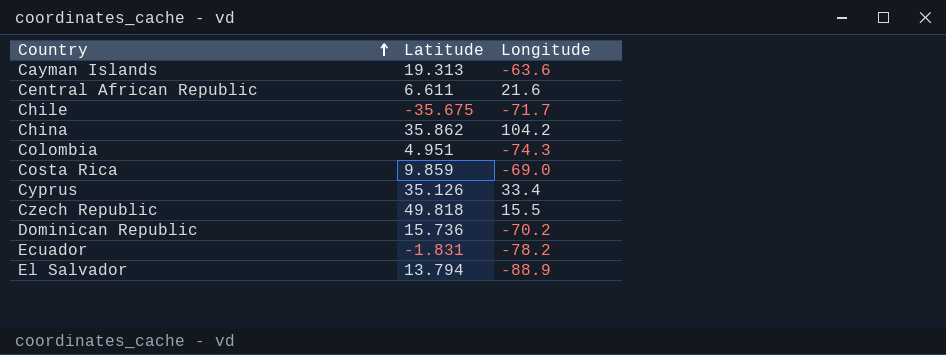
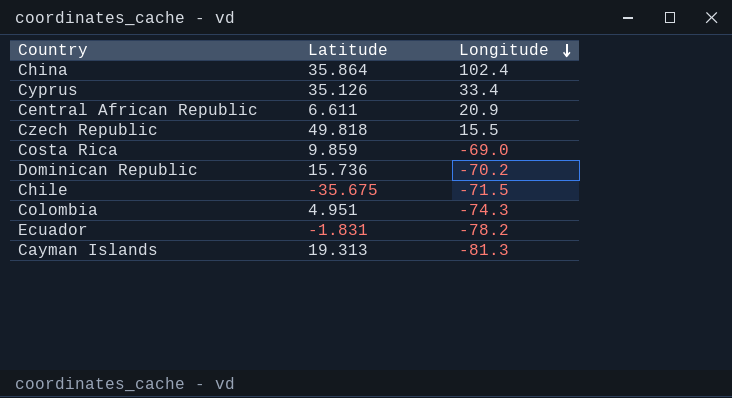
row order: Country ascending -> Longitude descending
row El Salvador: 13.794 | -88.9 -> none
China | Latitude: 35.862 -> 35.864
China | Longitude: 104.2 -> 102.4
Central African Republic | Longitude: 21.6 -> 20.9
Chile | Longitude: -71.7 -> -71.5
Cayman Islands | Longitude: -63.6 -> -81.3

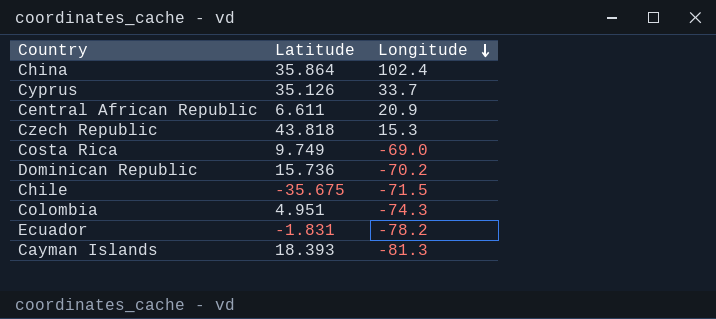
Cyprus | Longitude: 33.4 -> 33.7
Czech Republic | Latitude: 49.818 -> 43.818
Czech Republic | Longitude: 15.5 -> 15.3
Costa Rica | Latitude: 9.859 -> 9.749
Cayman Islands | Latitude: 19.313 -> 18.393

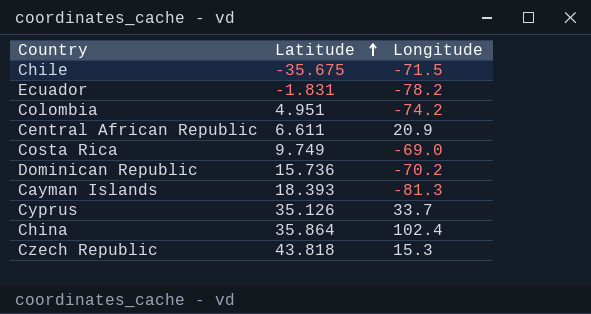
row order: Longitude descending -> Latitude ascending
Colombia | Longitude: -74.3 -> -74.2

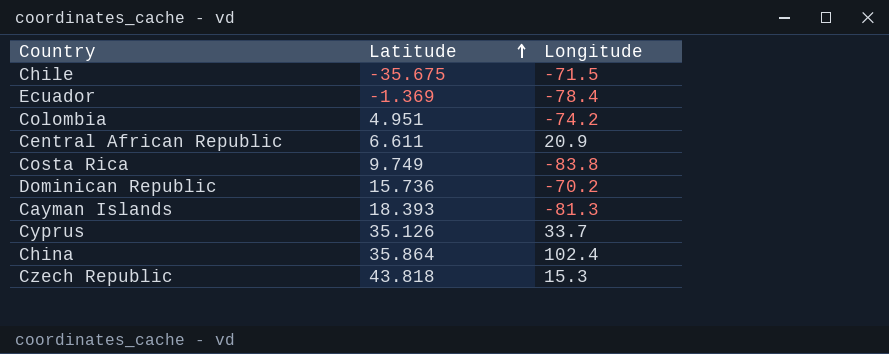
Ecuador | Latitude: -1.831 -> -1.369
Ecuador | Longitude: -78.2 -> -78.4
Costa Rica | Longitude: -69.0 -> -83.8

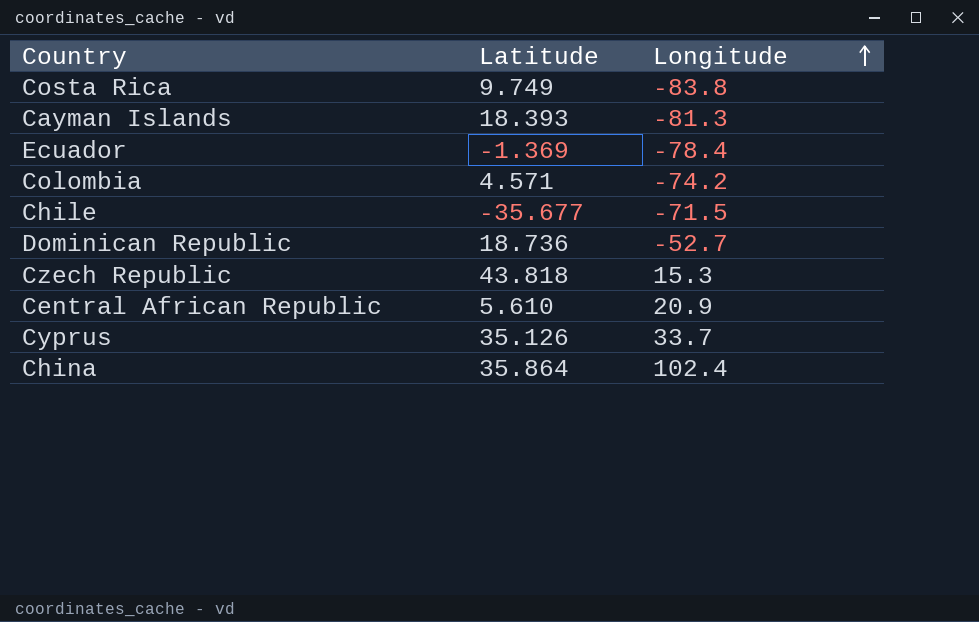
row order: Latitude ascending -> Longitude ascending
Colombia | Latitude: 4.951 -> 4.571
Chile | Latitude: -35.675 -> -35.677
Dominican Republic | Latitude: 15.736 -> 18.736
Dominican Republic | Longitude: -70.2 -> -52.7
Central African Republic | Latitude: 6.611 -> 5.610

